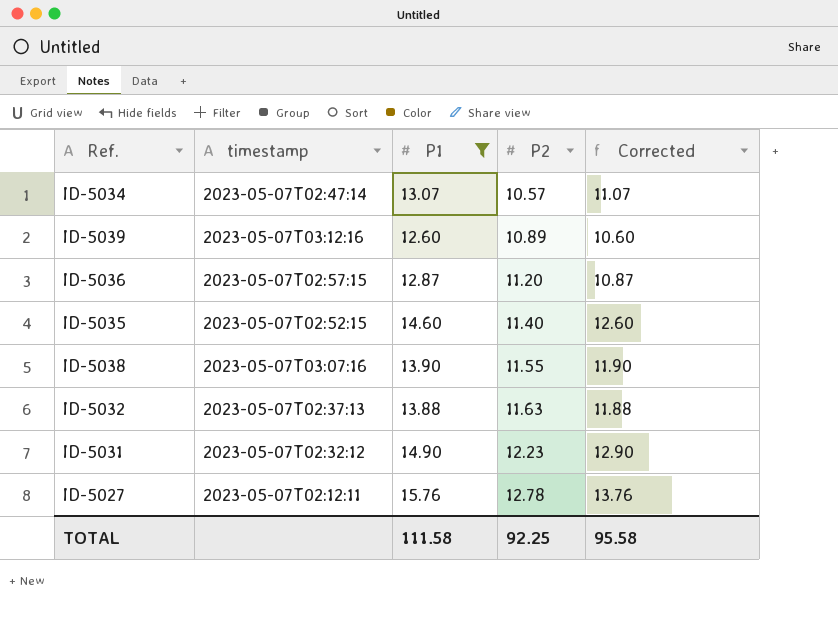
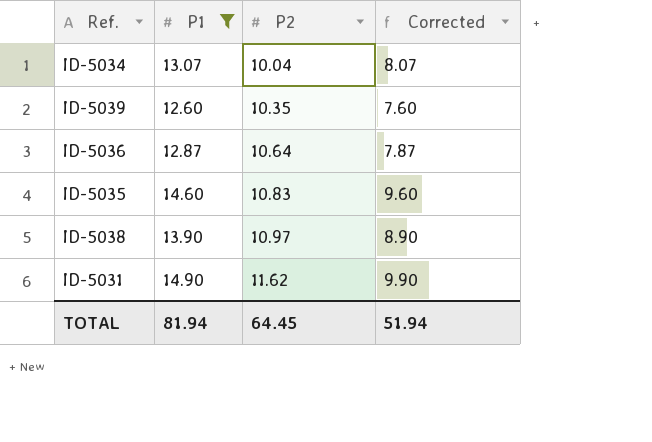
column timestamp | position: 2 -> none
column Corrected | formula: [P1] - 2 -> [P1] - 5
row ID-5032: 2023-05-07T02:37:13 | 13.88 | 11.63 | 11.88 -> none
row ID-5027: 2023-05-07T02:12:11 | 15.76 | 12.78 | 13.76 -> none
ID-5034 | P2: 10.57 -> 10.04
ID-5039 | P2: 10.89 -> 10.35
ID-5036 | P2: 11.20 -> 10.64
ID-5035 | P2: 11.40 -> 10.83
ID-5038 | P2: 11.55 -> 10.97
ID-5031 | P2: 12.23 -> 11.62
TOTAL | P1: 111.58 -> 81.94
TOTAL | P2: 92.25 -> 64.45
TOTAL | Corrected: 95.58 -> 51.94

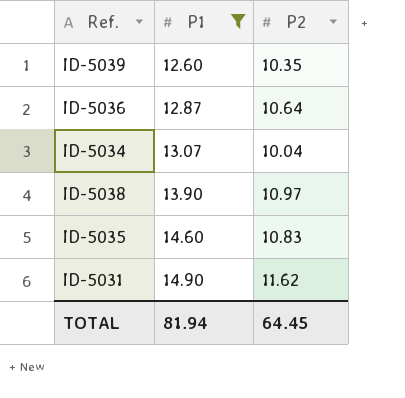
row order: P2 ascending -> P1 ascending
column Corrected | formula: [P1] - 5 -> none

